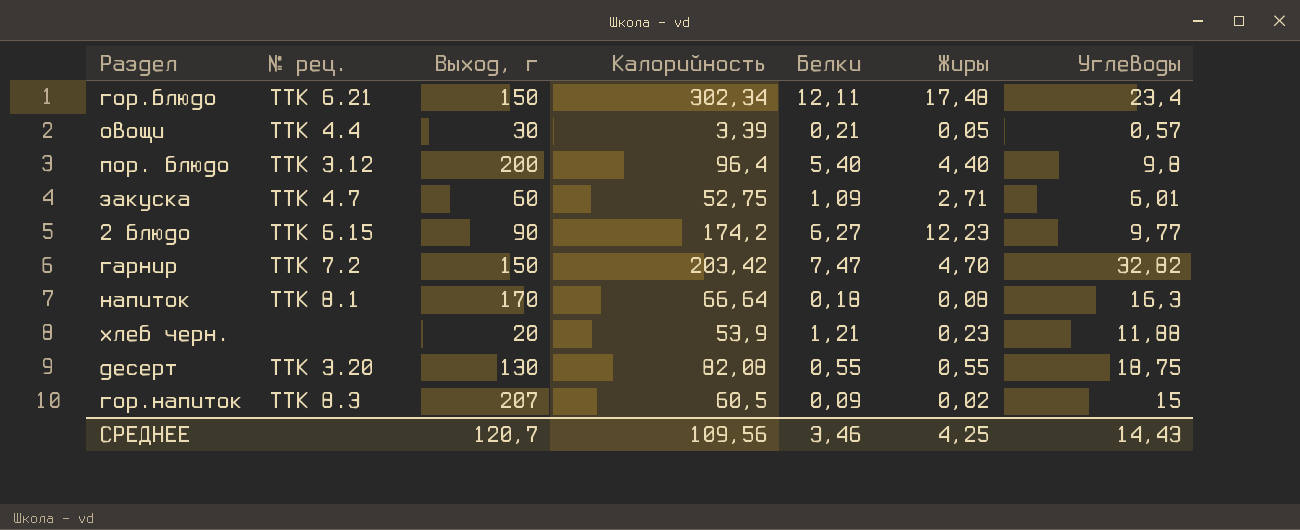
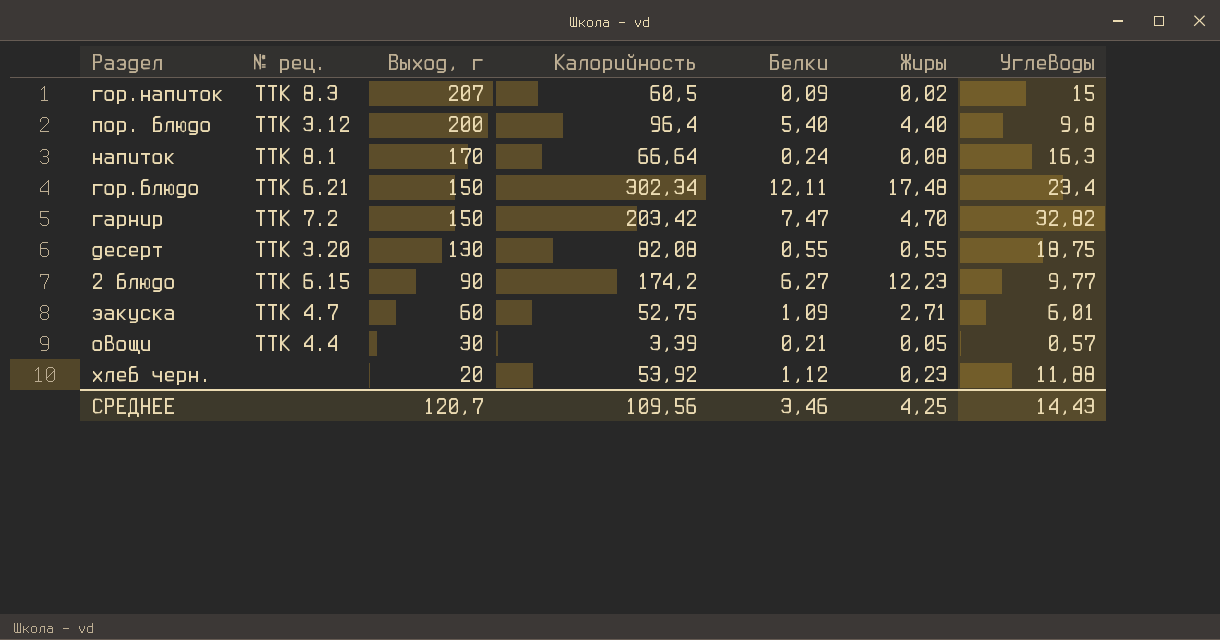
row order: none -> Выход, г descending
напиток | Белки: 0,18 -> 0,24
хлеб черн. | Калорийность: 53,9 -> 53,92
хлеб черн. | Белки: 1,21 -> 1,12

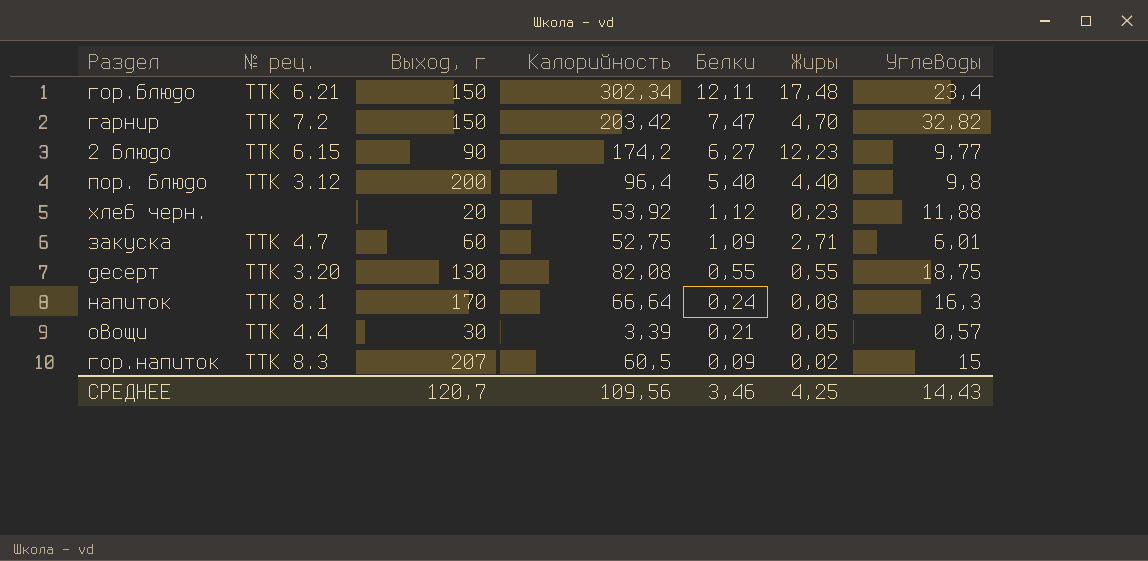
row order: Выход, г descending -> Белки descending

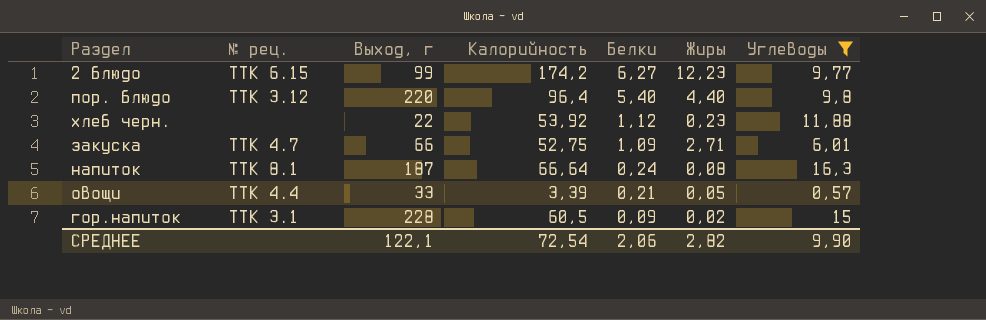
filter: none -> Углеводы <= 16,3
2 блюдо | Выход, г: 90 -> 99
пор. блюдо | Выход, г: 200 -> 220
хлеб черн. | Выход, г: 20 -> 22
закуска | Выход, г: 60 -> 66
напиток | Выход, г: 170 -> 187
овощи | Выход, г: 30 -> 33
гор.напиток | № рец.: ТТК 8.3 -> ТТК 3.1
гор.напиток | Выход, г: 207 -> 228
СРЕДНЕЕ | Выход, г: 120,7 -> 122,1
СРЕДНЕЕ | Калорийность: 109,56 -> 72,54
СРЕДНЕЕ | Белки: 3,46 -> 2,06
СРЕДНЕЕ | Жиры: 4,25 -> 2,82
СРЕДНЕЕ | Углеводы: 14,43 -> 9,90

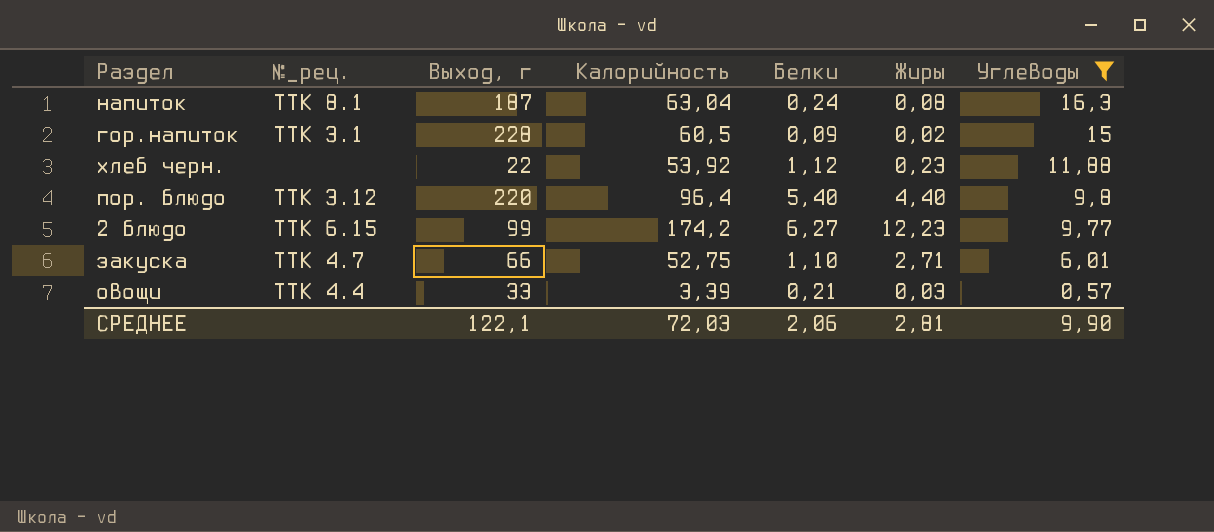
row order: Белки descending -> Углеводы descending
column name: № рец. -> №_рец.
напиток | Калорийность: 66,64 -> 63,04
закуска | Белки: 1,09 -> 1,10
овощи | Жиры: 0,05 -> 0,03
СРЕДНЕЕ | Калорийность: 72,54 -> 72,03
СРЕДНЕЕ | Жиры: 2,82 -> 2,81

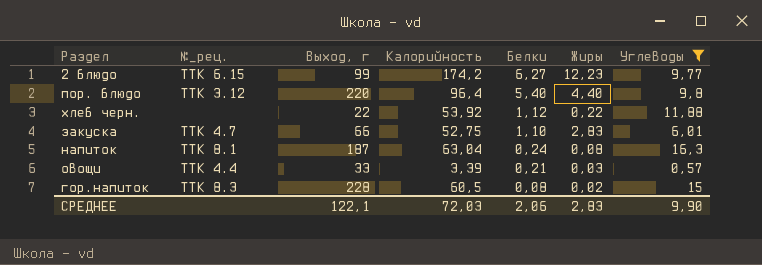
row order: Углеводы descending -> Белки descending
хлеб черн. | Жиры: 0,23 -> 0,22
закуска | Жиры: 2,71 -> 2,83
гор.напиток | №_рец.: ТТК 3.1 -> ТТК 8.3
гор.напиток | Белки: 0,09 -> 0,08
СРЕДНЕЕ | Жиры: 2,81 -> 2,83

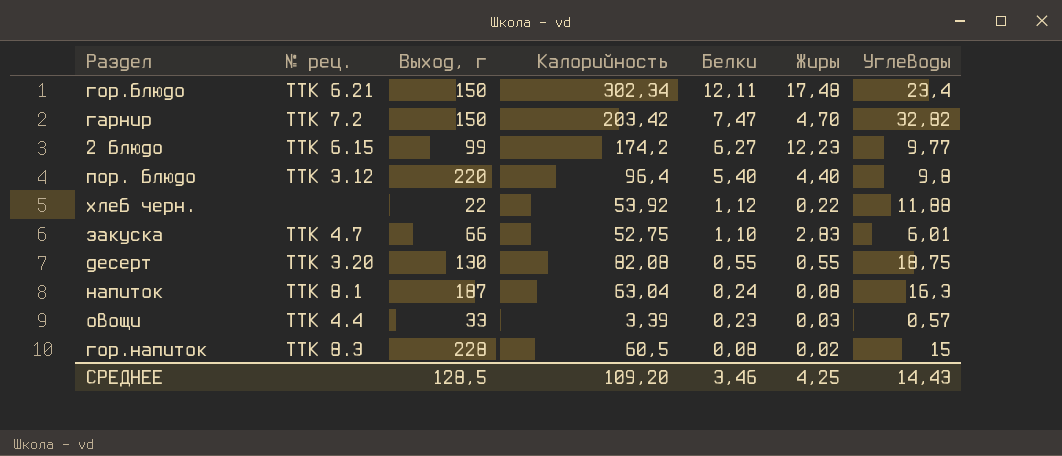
filter: Углеводы <= 16,3 -> none
column name: №_рец. -> № рец.
овощи | Белки: 0,21 -> 0,23
СРЕДНЕЕ | Выход, г: 122,1 -> 128,5
СРЕДНЕЕ | Калорийность: 72,03 -> 109,20
СРЕДНЕЕ | Белки: 2,06 -> 3,46
СРЕДНЕЕ | Жиры: 2,83 -> 4,25
СРЕДНЕЕ | Углеводы: 9,90 -> 14,43

